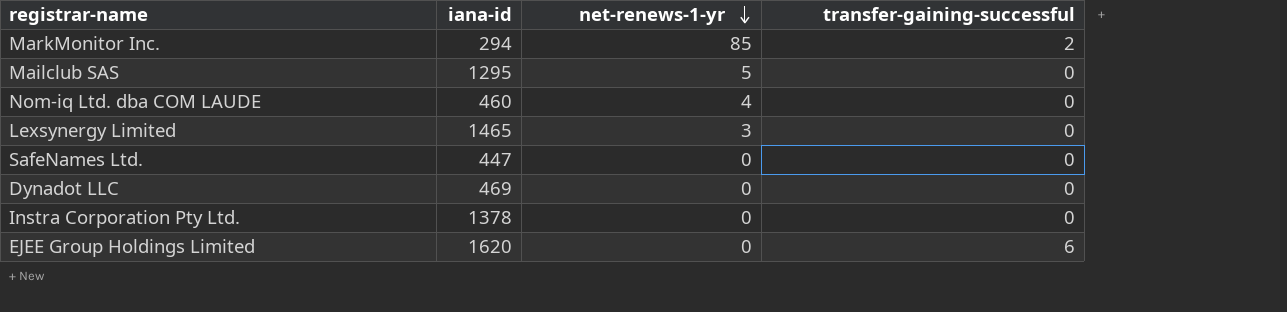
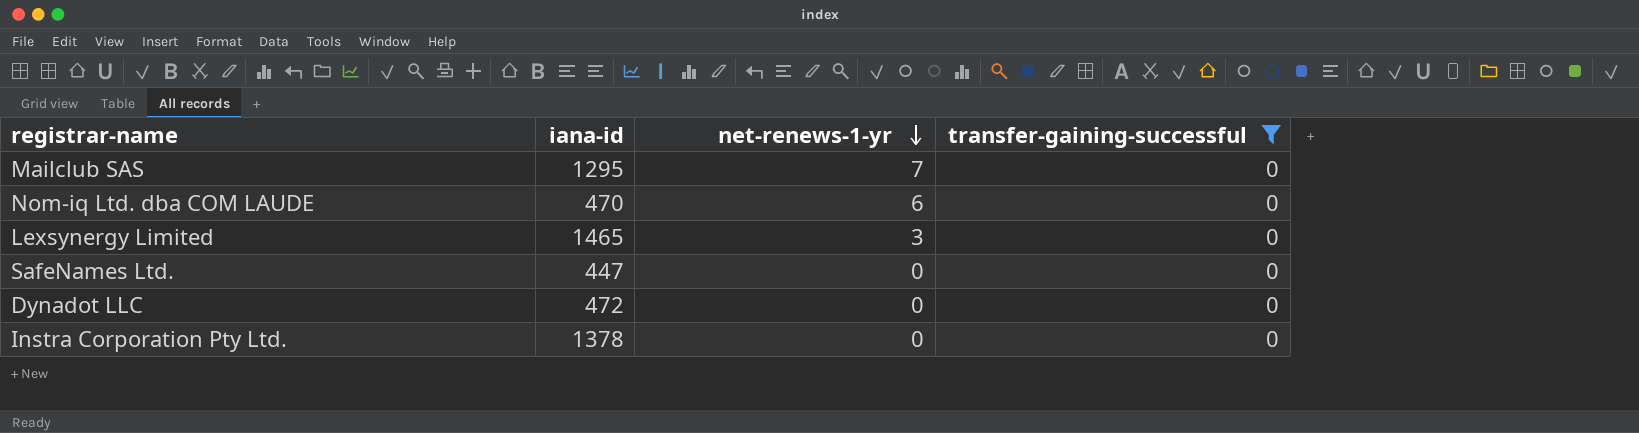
filter: none -> transfer-gaining-successful = 0
Mailclub SAS | net-renews-1-yr: 5 -> 7
Nom-iq Ltd. dba COM LAUDE | iana-id: 460 -> 470
Nom-iq Ltd. dba COM LAUDE | net-renews-1-yr: 4 -> 6
Dynadot LLC | iana-id: 469 -> 472

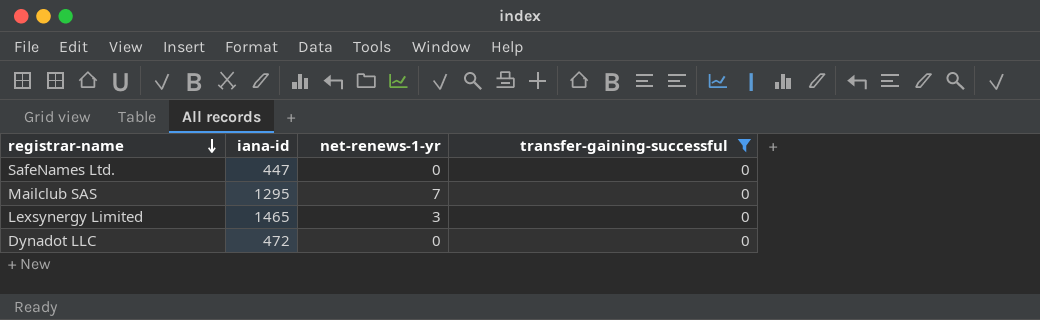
row order: net-renews-1-yr descending -> registrar-name descending
row Nom-iq Ltd. dba COM LAUDE: 470 | 6 | 0 -> none
row Instra Corporation Pty Ltd.: 1378 | 0 | 0 -> none

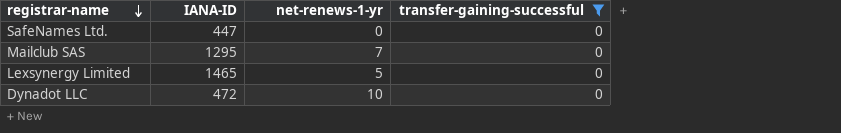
column name: iana-id -> IANA-ID
Lexsynergy Limited | net-renews-1-yr: 3 -> 5
Dynadot LLC | net-renews-1-yr: 0 -> 10

